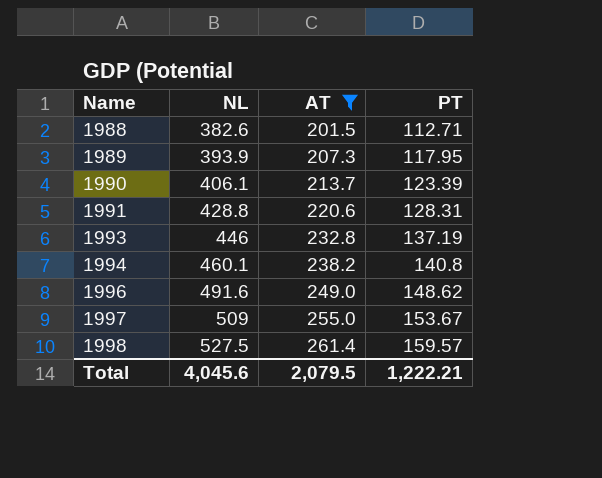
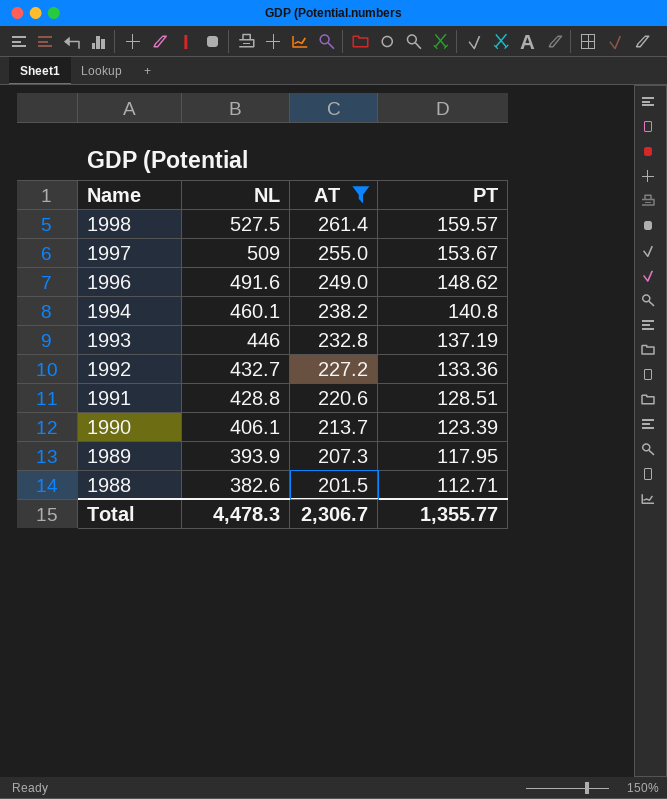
row order: Name ascending -> Name descending
row 1992: none -> 432.7 | 227.2 | 133.36
1991 | PT: 128.31 -> 128.51
Total | NL: 4,045.6 -> 4,478.3
Total | AT: 2,079.5 -> 2,306.7
Total | PT: 1,222.21 -> 1,355.77

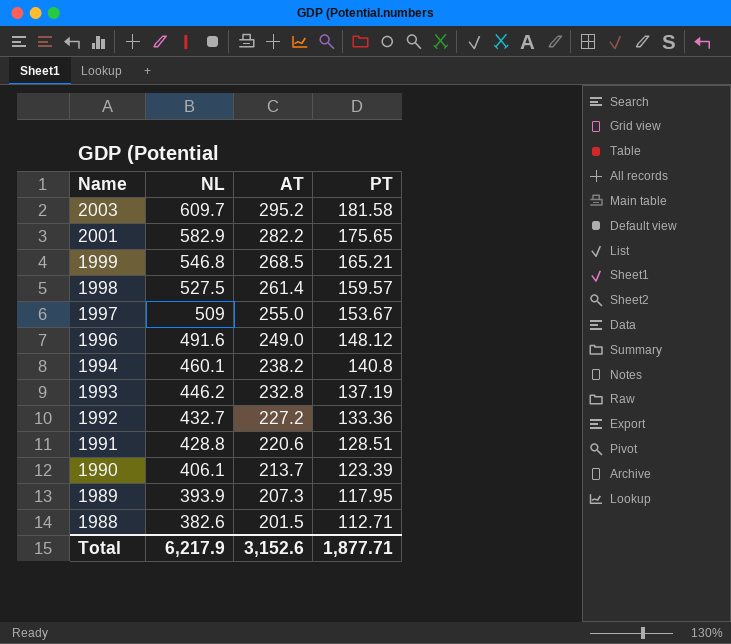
filter: AT <= 261.4 -> none
1996 | PT: 148.62 -> 148.12
1993 | NL: 446 -> 446.2
Total | NL: 4,478.3 -> 6,217.9
Total | AT: 2,306.7 -> 3,152.6
Total | PT: 1,355.77 -> 1,877.71

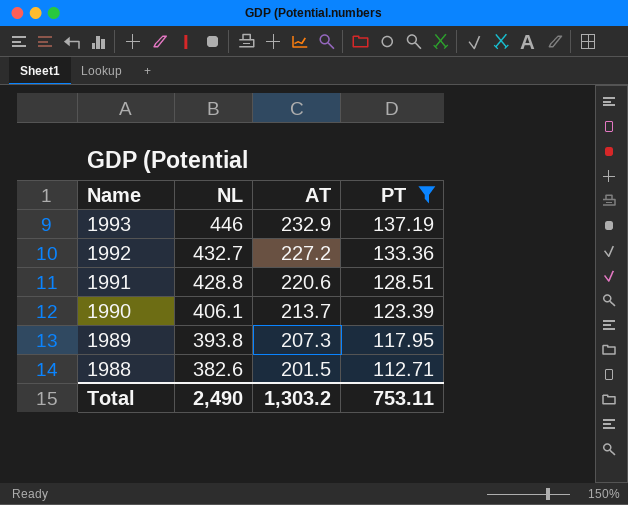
filter: none -> PT <= 137.19
1993 | NL: 446.2 -> 446
1993 | AT: 232.8 -> 232.9
1989 | NL: 393.9 -> 393.8
Total | NL: 6,217.9 -> 2,490
Total | AT: 3,152.6 -> 1,303.2
Total | PT: 1,877.71 -> 753.11

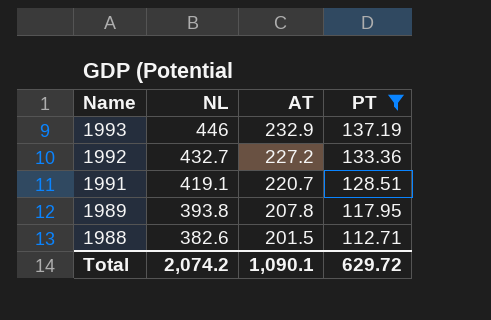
row 1990: 406.1 | 213.7 | 123.39 -> none
1991 | NL: 428.8 -> 419.1
1991 | AT: 220.6 -> 220.7
1989 | AT: 207.3 -> 207.8
Total | NL: 2,490 -> 2,074.2
Total | AT: 1,303.2 -> 1,090.1
Total | PT: 753.11 -> 629.72

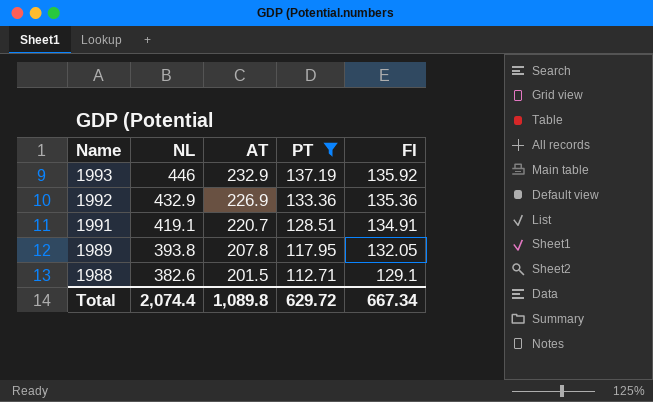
column FI | position: none -> 5
1992 | NL: 432.7 -> 432.9
1992 | AT: 227.2 -> 226.9
Total | NL: 2,074.2 -> 2,074.4
Total | AT: 1,090.1 -> 1,089.8

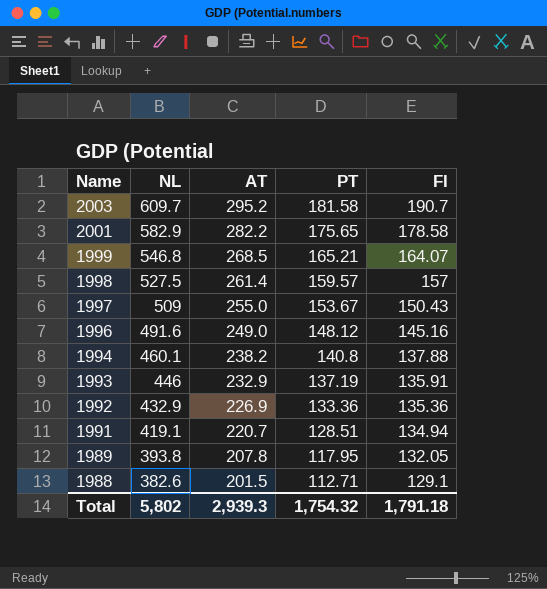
filter: PT <= 137.19 -> none
1993 | FI: 135.92 -> 135.91
1991 | FI: 134.91 -> 134.94
Total | NL: 2,074.4 -> 5,802
Total | AT: 1,089.8 -> 2,939.3
Total | PT: 629.72 -> 1,754.32
Total | FI: 667.34 -> 1,791.18

